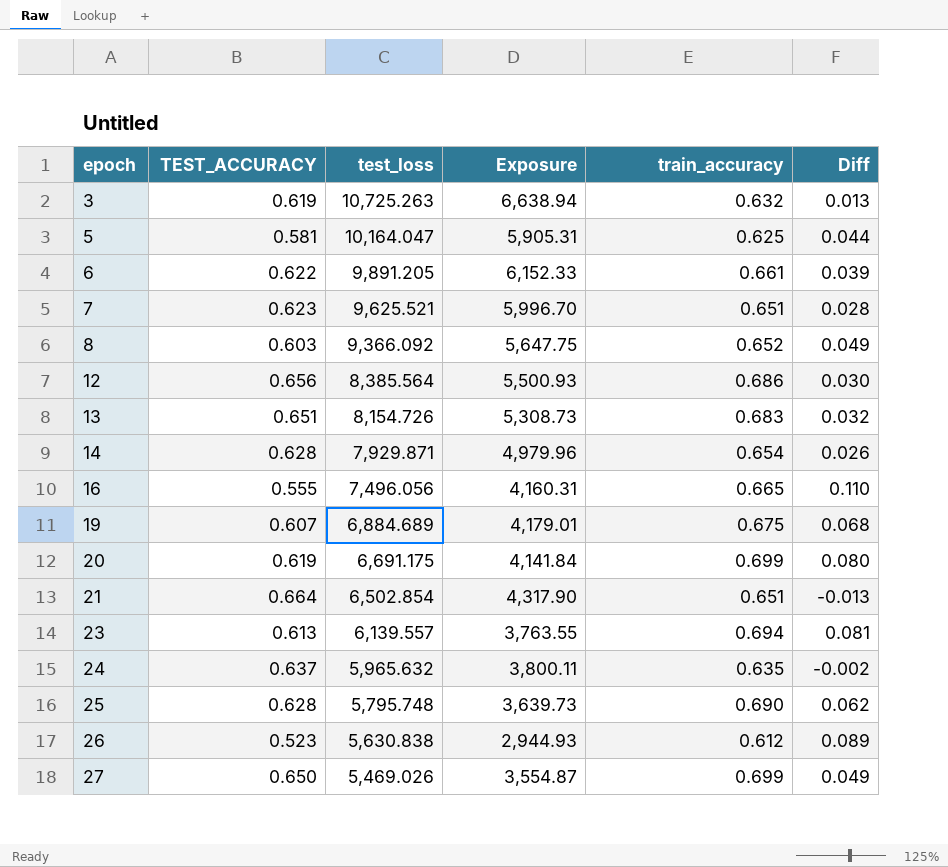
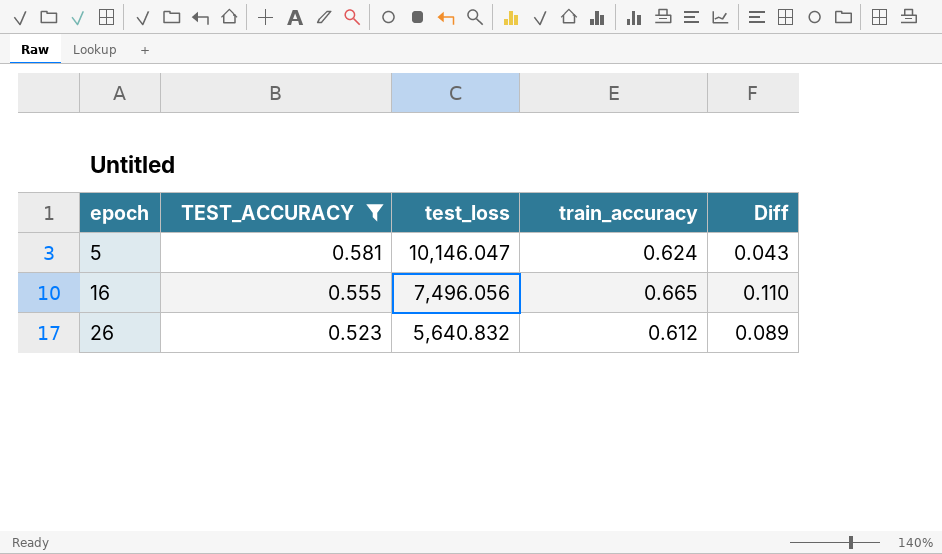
filter: none -> TEST_ACCURACY <= 0.581
column Exposure | formula: [TEST_ACCURACY] * [test_loss] -> none
5 | test_loss: 10,164.047 -> 10,146.047
5 | train_accuracy: 0.625 -> 0.624
5 | Diff: 0.044 -> 0.043
26 | test_loss: 5,630.838 -> 5,640.832

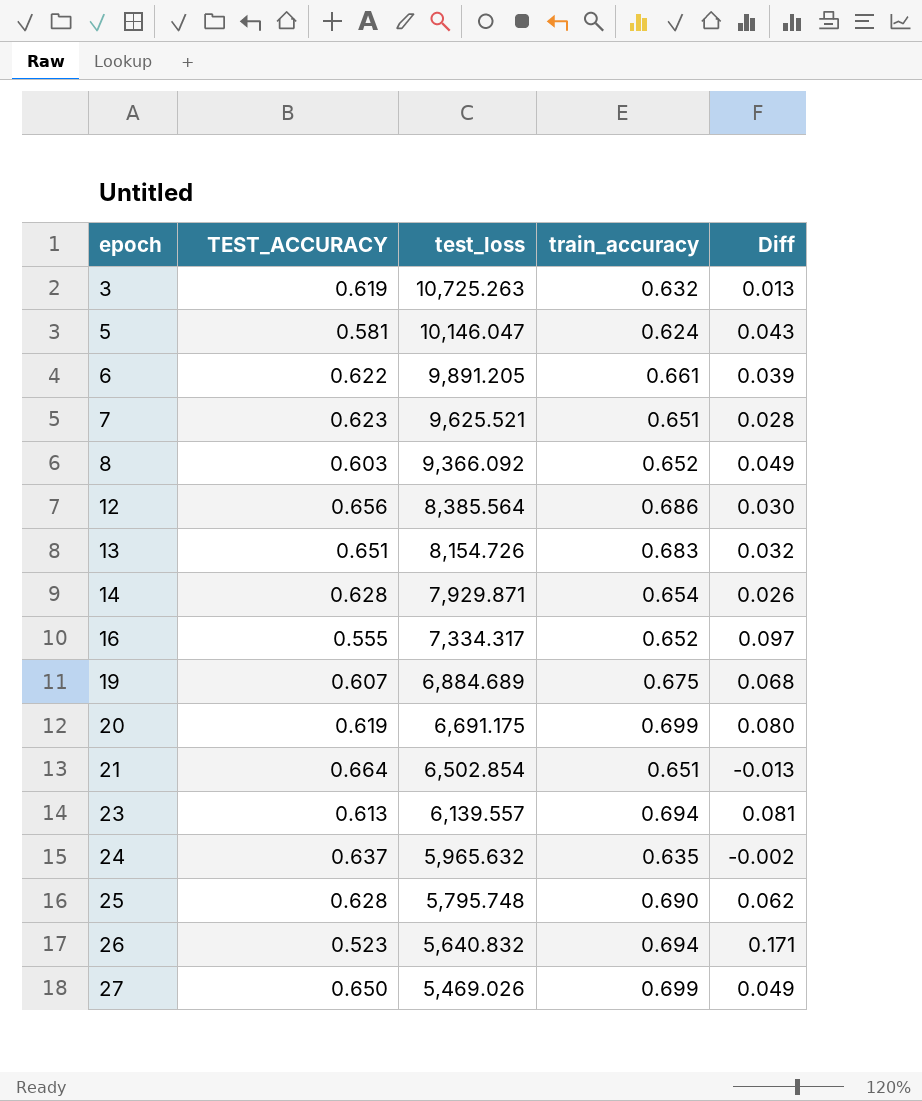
filter: TEST_ACCURACY <= 0.581 -> none
16 | test_loss: 7,496.056 -> 7,334.317
16 | train_accuracy: 0.665 -> 0.652
16 | Diff: 0.110 -> 0.097
26 | train_accuracy: 0.612 -> 0.694
26 | Diff: 0.089 -> 0.171

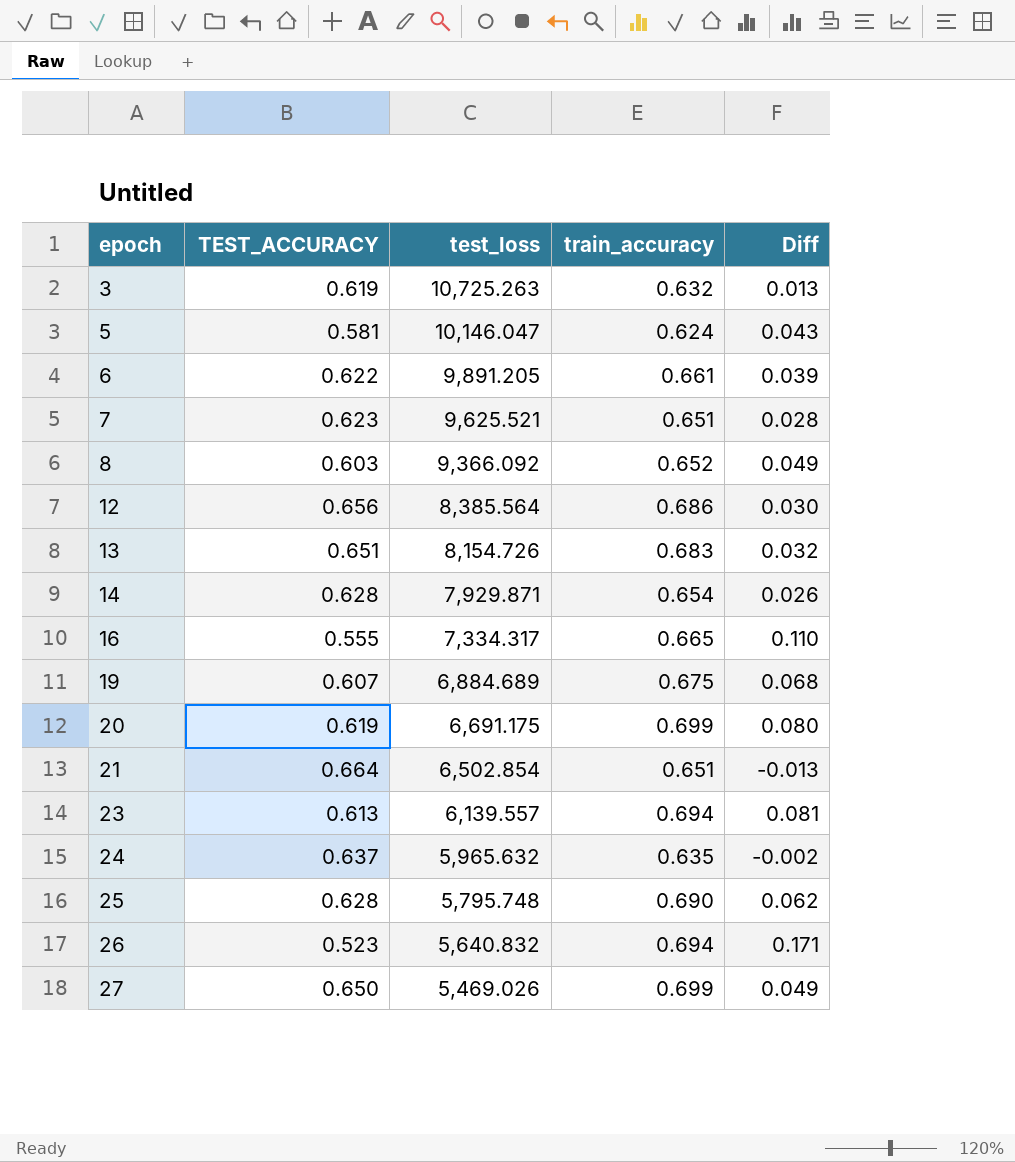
16 | train_accuracy: 0.652 -> 0.665
16 | Diff: 0.097 -> 0.110

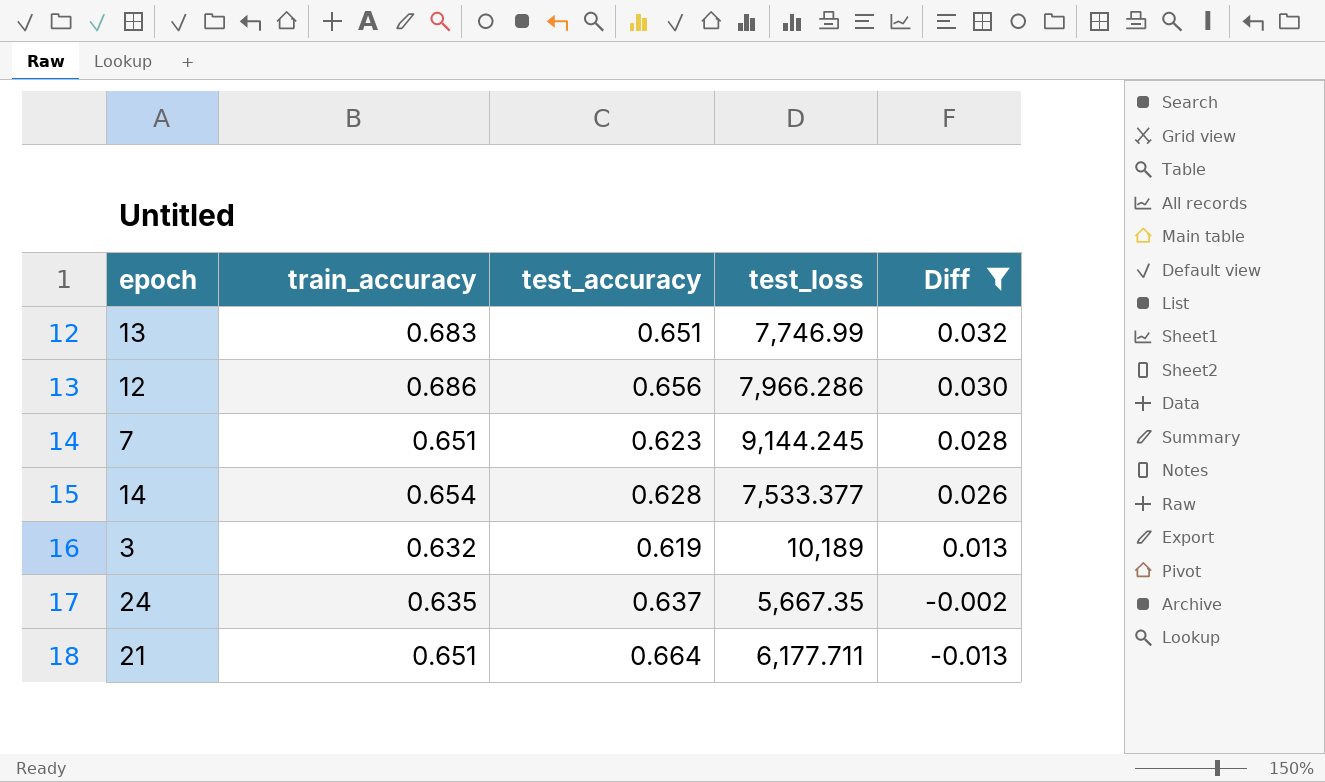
filter: none -> Diff <= 0.032
row order: epoch ascending -> Diff descending
column train_accuracy | position: 4 -> 2
column name: TEST_ACCURACY -> test_accuracy
13 | test_loss: 8,154.726 -> 7,746.99
12 | test_loss: 8,385.564 -> 7,966.286
7 | test_loss: 9,625.521 -> 9,144.245
14 | test_loss: 7,929.871 -> 7,533.377
3 | test_loss: 10,725.263 -> 10,189
24 | test_loss: 5,965.632 -> 5,667.35
21 | test_loss: 6,502.854 -> 6,177.711

